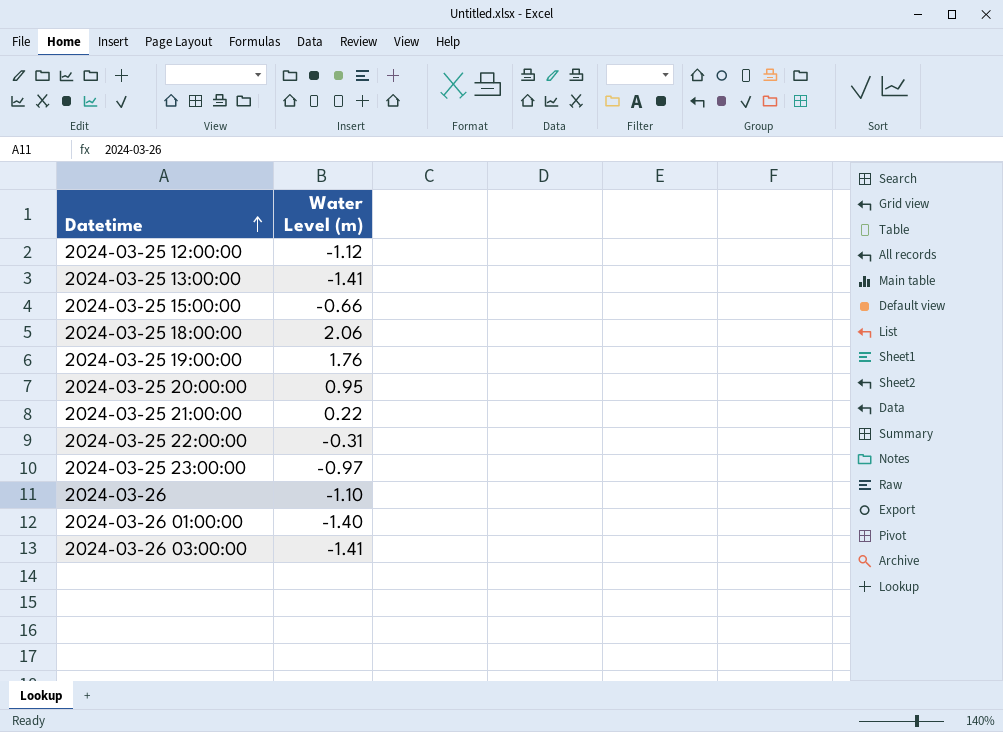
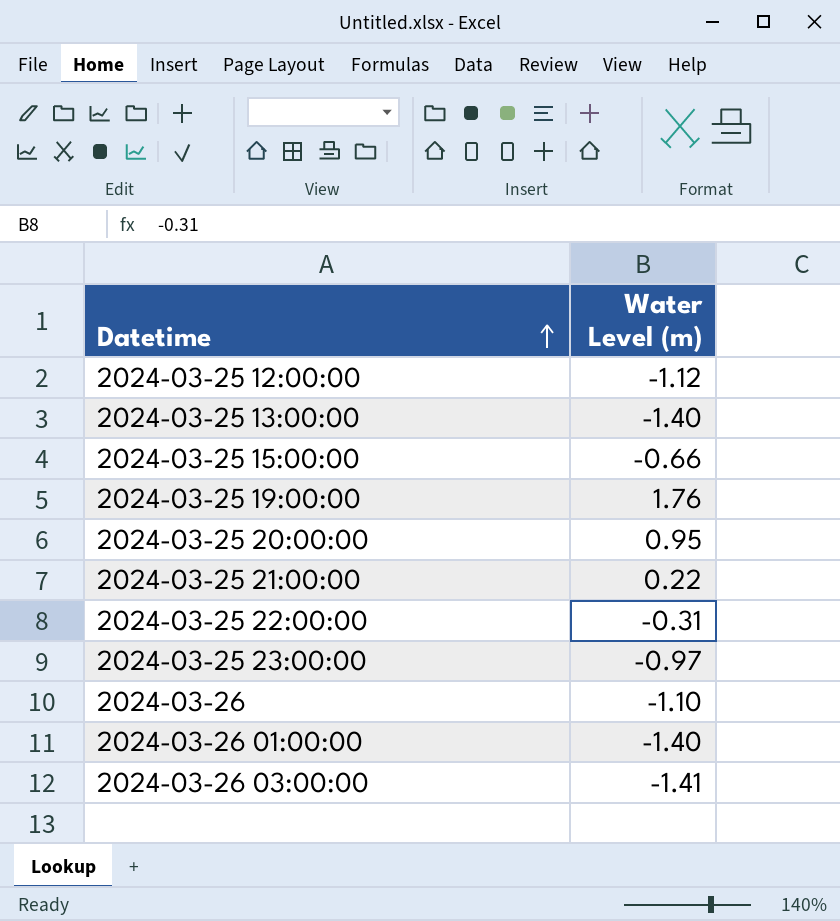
row 2024-03-25 18:00:00: 2.06 -> none
2024-03-25 13:00:00 | Water Level (m): -1.41 -> -1.40

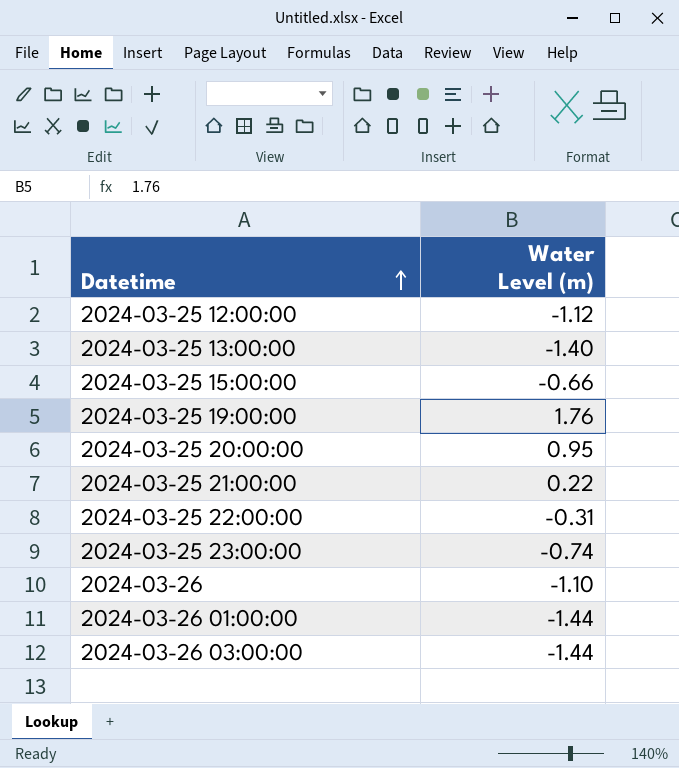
2024-03-25 23:00:00 | Water Level (m): -0.97 -> -0.74
2024-03-26 01:00:00 | Water Level (m): -1.40 -> -1.44
2024-03-26 03:00:00 | Water Level (m): -1.41 -> -1.44

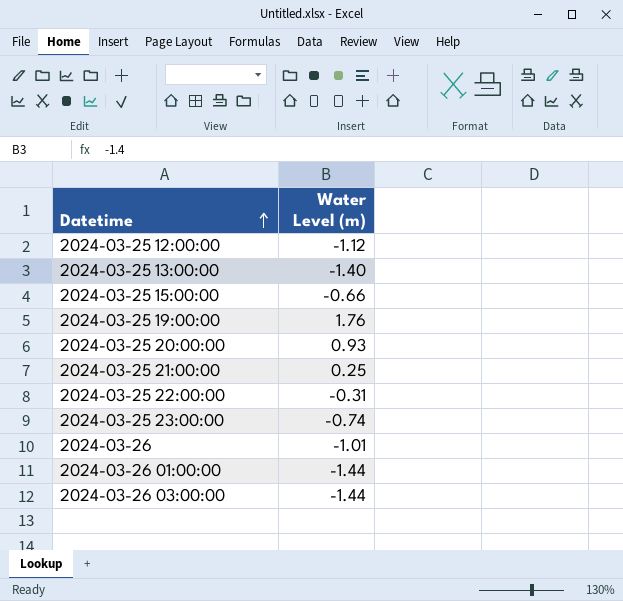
2024-03-25 20:00:00 | Water Level (m): 0.95 -> 0.93
2024-03-25 21:00:00 | Water Level (m): 0.22 -> 0.25
2024-03-26 | Water Level (m): -1.10 -> -1.01

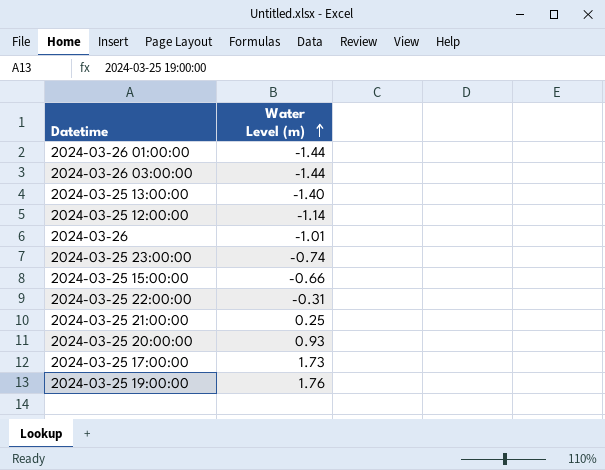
row order: Datetime ascending -> Water Level (m) ascending
2024-03-25 12:00:00 | Water Level (m): -1.12 -> -1.14
row 2024-03-25 17:00:00: none -> 1.73

